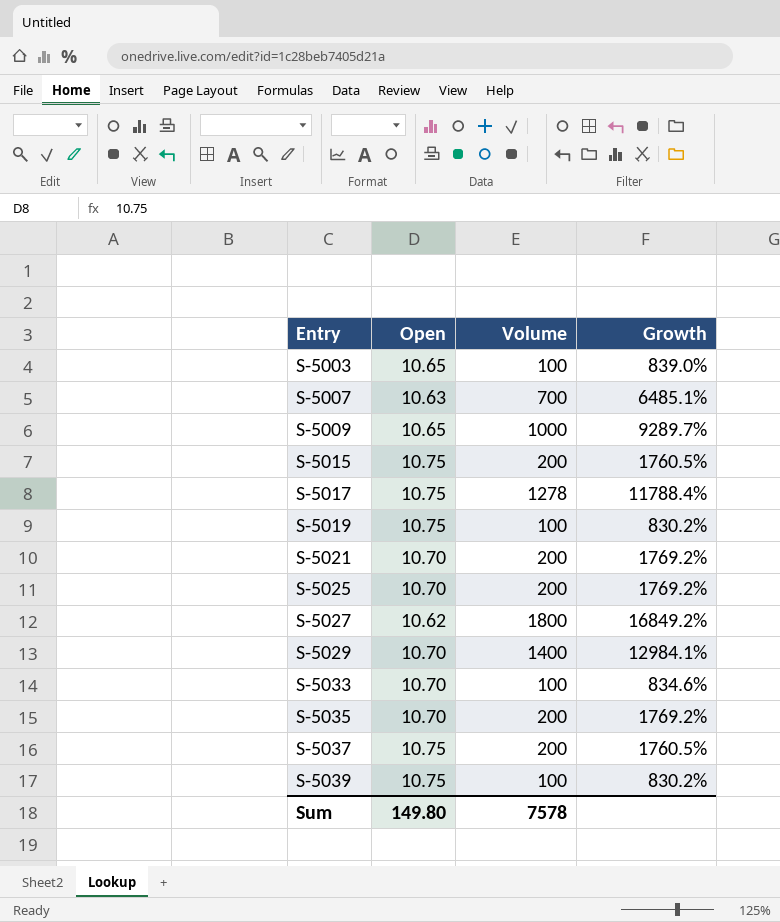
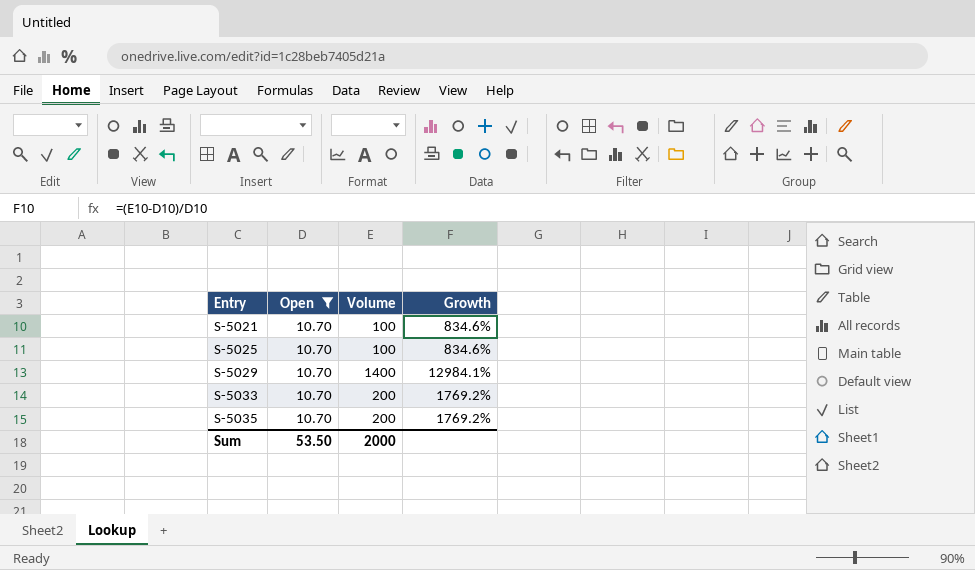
filter: none -> Open = 10.70
S-5021 | Volume: 200 -> 100
S-5021 | Growth: 1769.2% -> 834.6%
S-5025 | Volume: 200 -> 100
S-5025 | Growth: 1769.2% -> 834.6%
S-5033 | Volume: 100 -> 200
S-5033 | Growth: 834.6% -> 1769.2%
Sum | Open: 149.80 -> 53.50
Sum | Volume: 7578 -> 2000

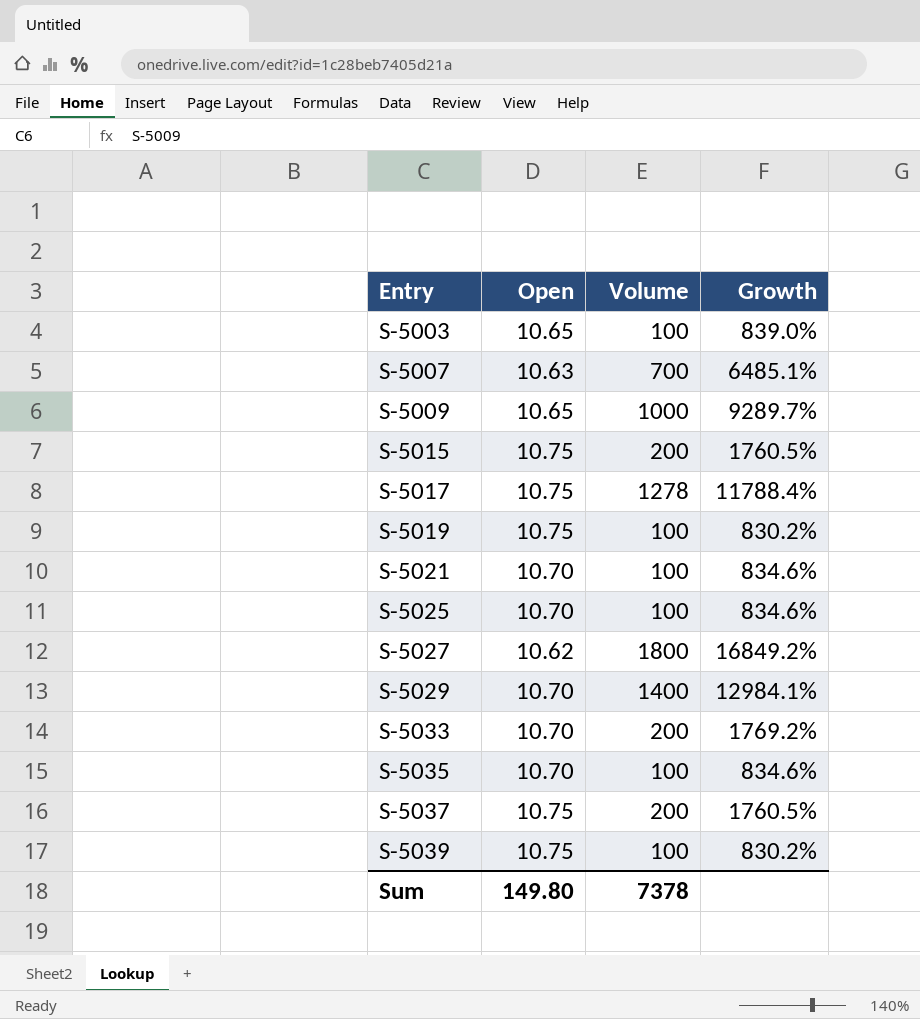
filter: Open = 10.70 -> none
S-5035 | Volume: 200 -> 100
S-5035 | Growth: 1769.2% -> 834.6%
Sum | Open: 53.50 -> 149.80
Sum | Volume: 2000 -> 7378

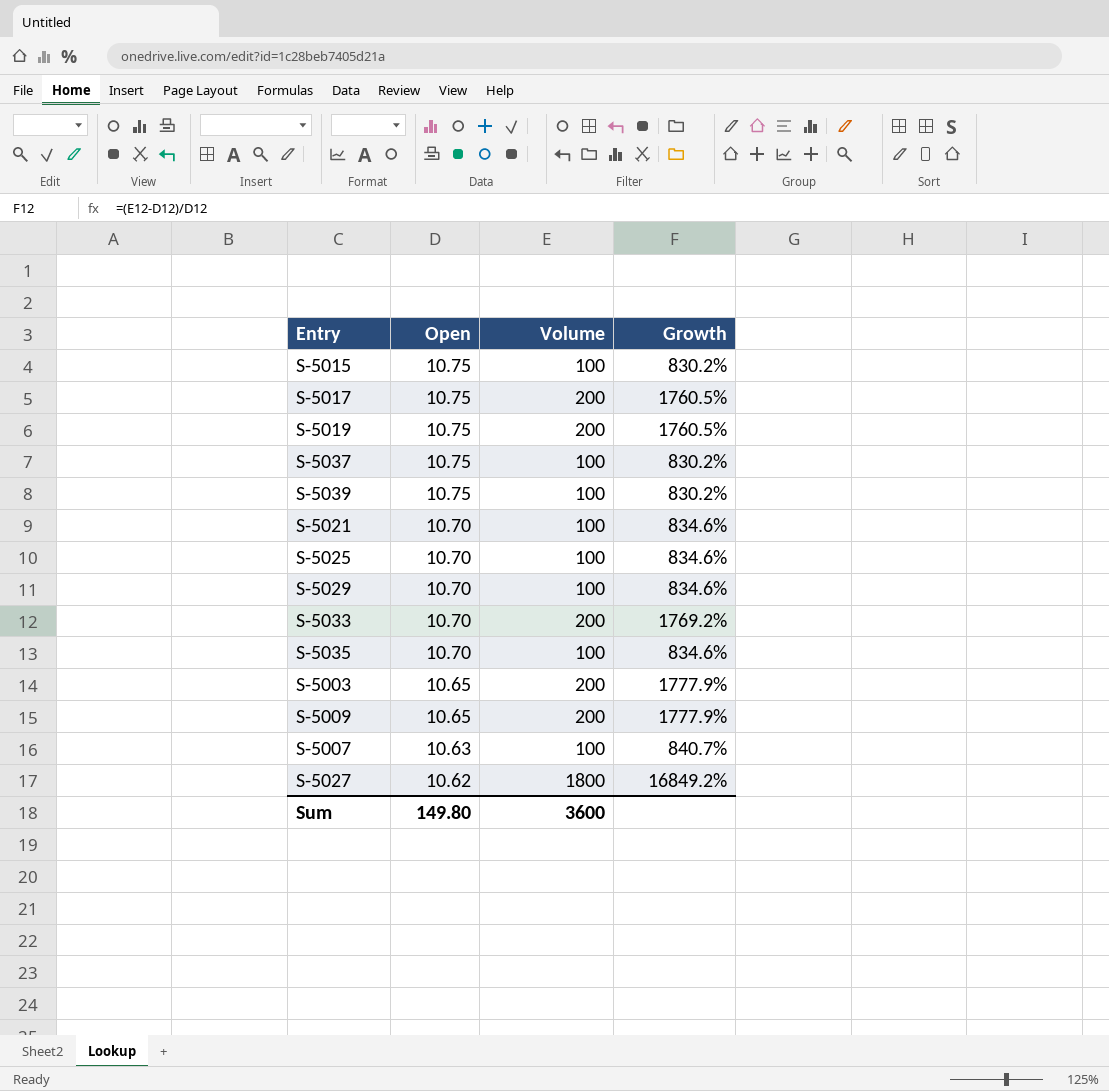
row order: Entry ascending -> Open descending
S-5015 | Volume: 200 -> 100
S-5015 | Growth: 1760.5% -> 830.2%
S-5017 | Volume: 1278 -> 200
S-5017 | Growth: 11788.4% -> 1760.5%
S-5019 | Volume: 100 -> 200
S-5019 | Growth: 830.2% -> 1760.5%
S-5037 | Volume: 200 -> 100
S-5037 | Growth: 1760.5% -> 830.2%
S-5029 | Volume: 1400 -> 100
S-5029 | Growth: 12984.1% -> 834.6%
S-5003 | Volume: 100 -> 200
S-5003 | Growth: 839.0% -> 1777.9%
S-5009 | Volume: 1000 -> 200
S-5009 | Growth: 9289.7% -> 1777.9%
S-5007 | Volume: 700 -> 100
S-5007 | Growth: 6485.1% -> 840.7%
Sum | Volume: 7378 -> 3600

